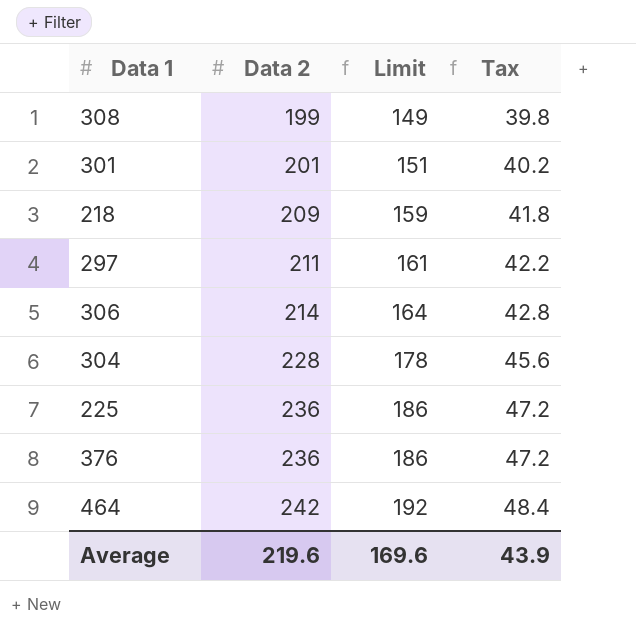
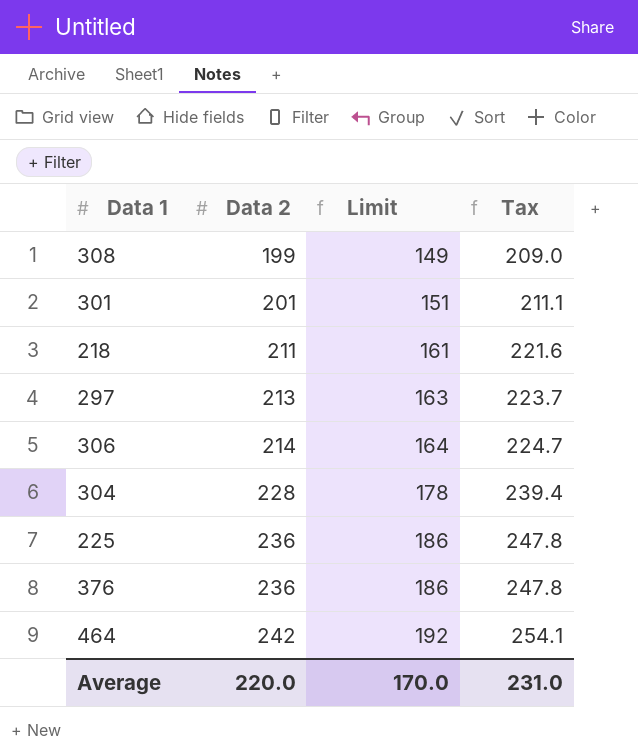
column Tax | formula: [Data 2] * 0.2 -> [Data 2] * 1.05
218 | Data 2: 209 -> 211
218 | Limit: 159 -> 161
297 | Data 2: 211 -> 213
297 | Limit: 161 -> 163
Average | Data 2: 219.6 -> 220.0
Average | Limit: 169.6 -> 170.0
Average | Tax: 43.9 -> 231.0

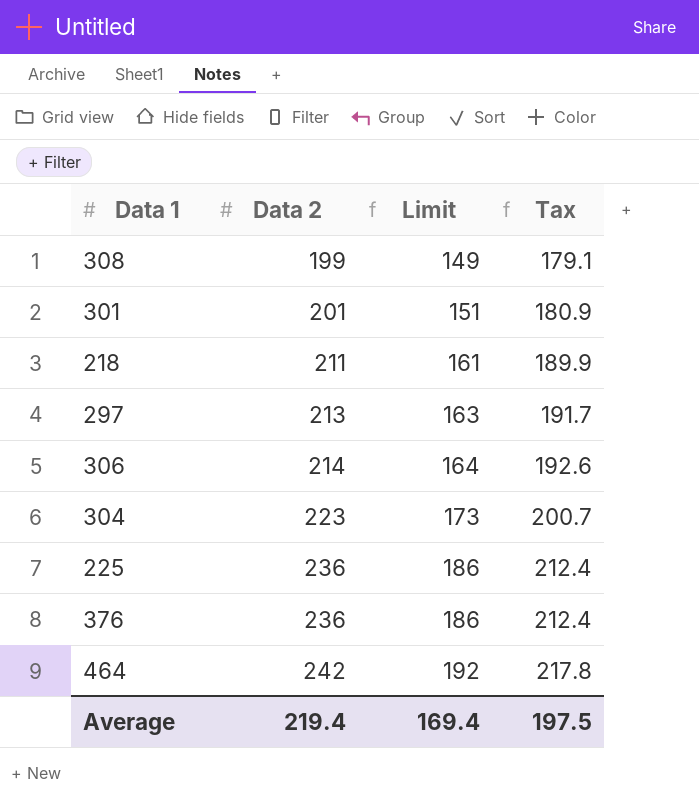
column Tax | formula: [Data 2] * 1.05 -> [Data 2] * 0.9
304 | Data 2: 228 -> 223
304 | Limit: 178 -> 173
Average | Data 2: 220.0 -> 219.4
Average | Limit: 170.0 -> 169.4
Average | Tax: 231.0 -> 197.5

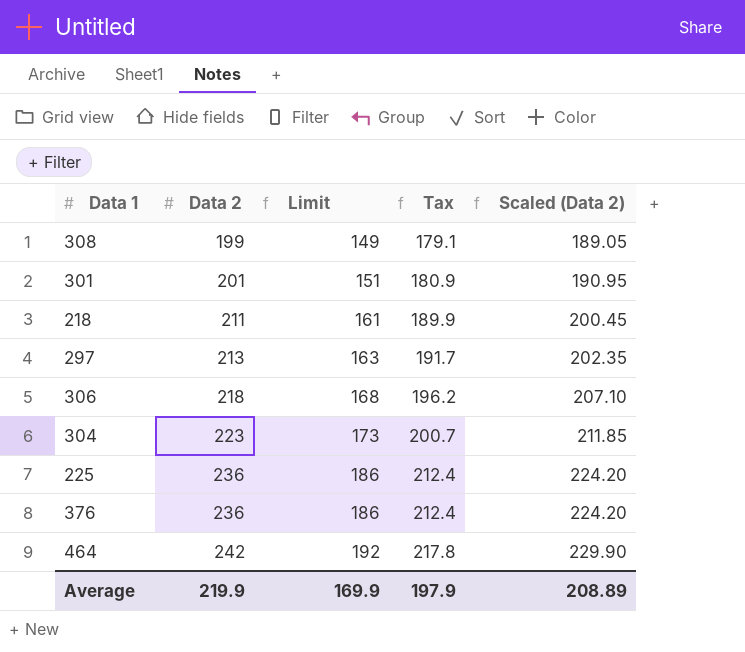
column Scaled (Data 2) | formula: none -> [Data 2] * 0.95
306 | Data 2: 214 -> 218
306 | Limit: 164 -> 168
306 | Tax: 192.6 -> 196.2
Average | Data 2: 219.4 -> 219.9
Average | Limit: 169.4 -> 169.9
Average | Tax: 197.5 -> 197.9

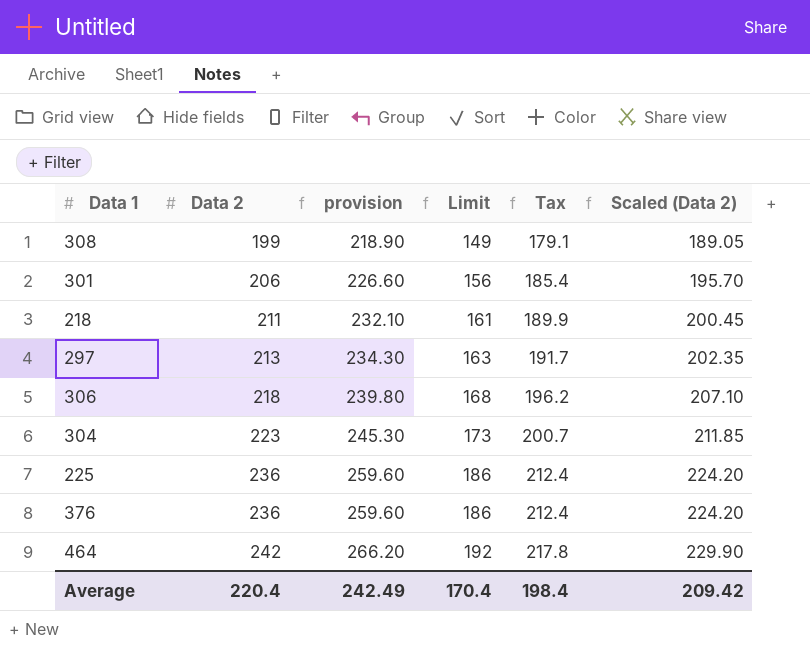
column provision | formula: none -> [Data 2] * 1.1
301 | Data 2: 201 -> 206
301 | Limit: 151 -> 156
301 | Tax: 180.9 -> 185.4
301 | Scaled (Data 2): 190.95 -> 195.70
Average | Data 2: 219.9 -> 220.4
Average | Limit: 169.9 -> 170.4
Average | Tax: 197.9 -> 198.4
Average | Scaled (Data 2): 208.89 -> 209.42

